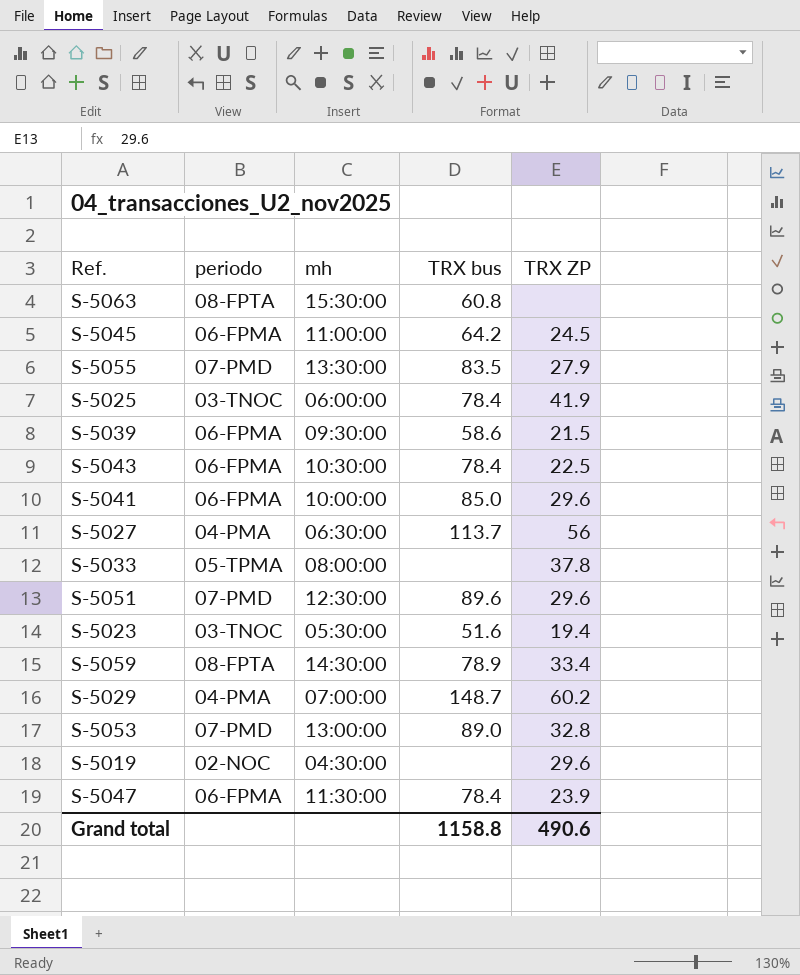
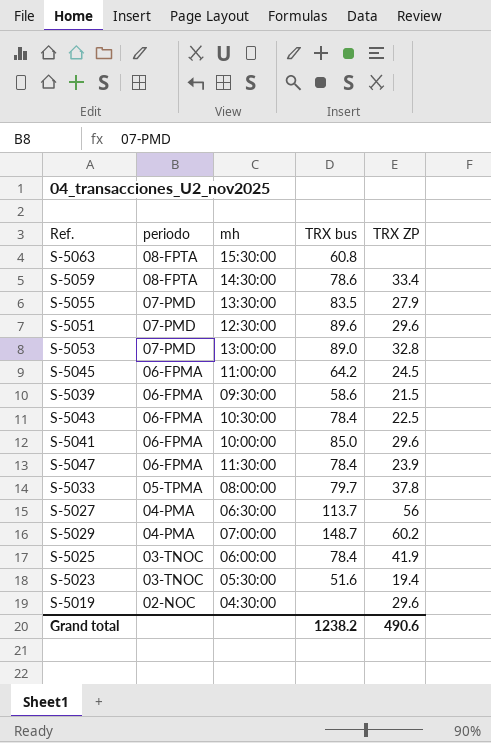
row order: none -> periodo descending
S-5059 | TRX bus: 78.9 -> 78.6
S-5033 | TRX bus: none -> 79.7
Grand total | TRX bus: 1158.8 -> 1238.2

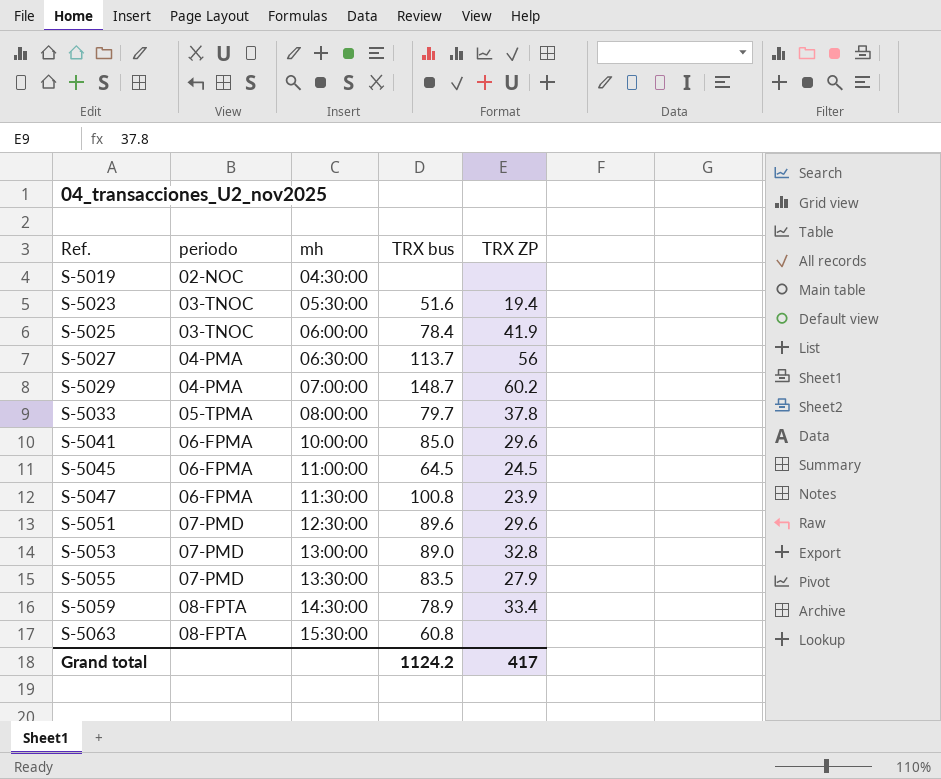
row order: periodo descending -> Ref. ascending
row S-5039: 06-FPMA | 09:30:00 | 58.6 | 21.5 -> none
row S-5043: 06-FPMA | 10:30:00 | 78.4 | 22.5 -> none
S-5019 | TRX ZP: 29.6 -> none
S-5045 | TRX bus: 64.2 -> 64.5
S-5047 | TRX bus: 78.4 -> 100.8
S-5059 | TRX bus: 78.6 -> 78.9
Grand total | TRX bus: 1238.2 -> 1124.2
Grand total | TRX ZP: 490.6 -> 417

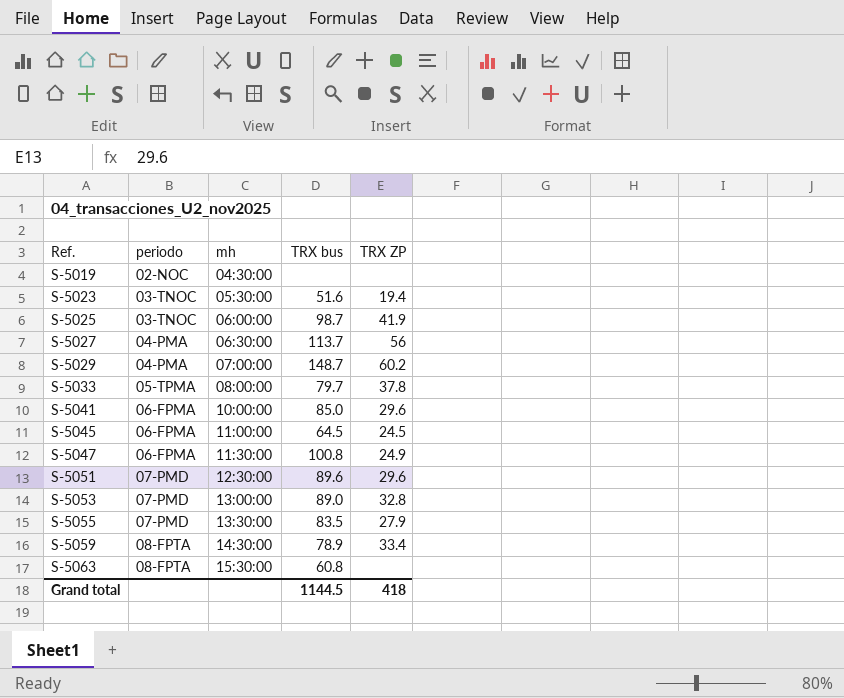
S-5025 | TRX bus: 78.4 -> 98.7
S-5047 | TRX ZP: 23.9 -> 24.9
Grand total | TRX bus: 1124.2 -> 1144.5
Grand total | TRX ZP: 417 -> 418

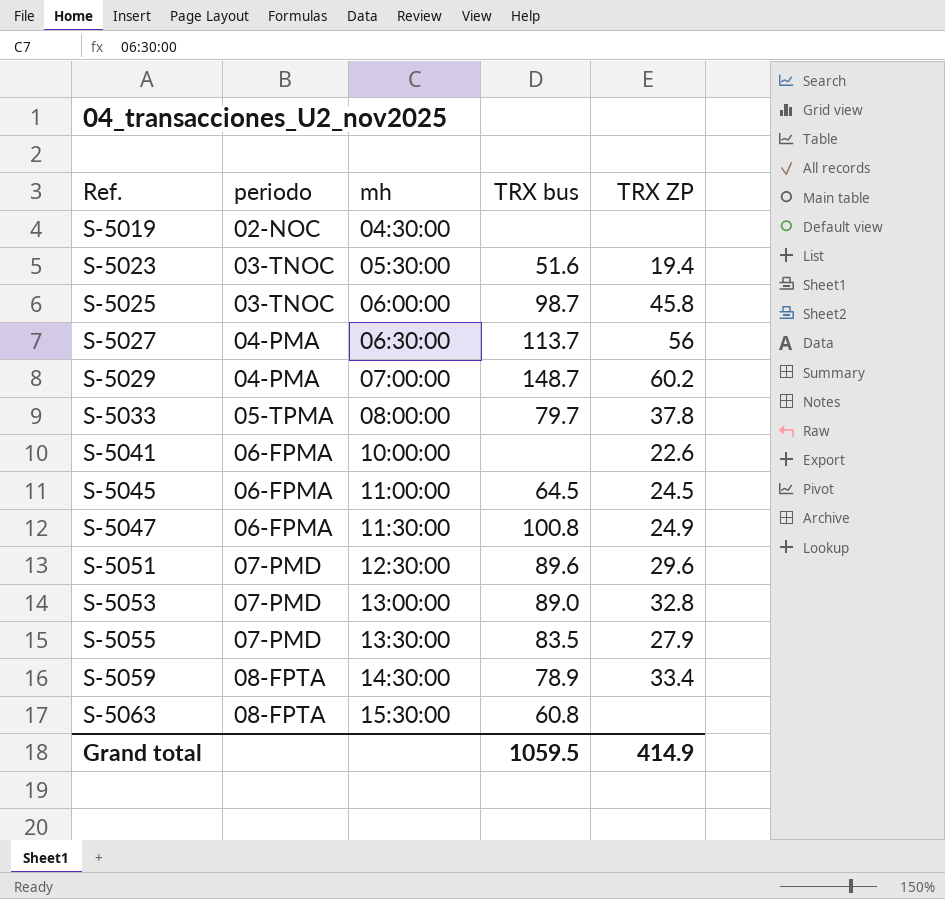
S-5025 | TRX ZP: 41.9 -> 45.8
S-5041 | TRX bus: 85.0 -> none
S-5041 | TRX ZP: 29.6 -> 22.6
Grand total | TRX bus: 1144.5 -> 1059.5
Grand total | TRX ZP: 418 -> 414.9

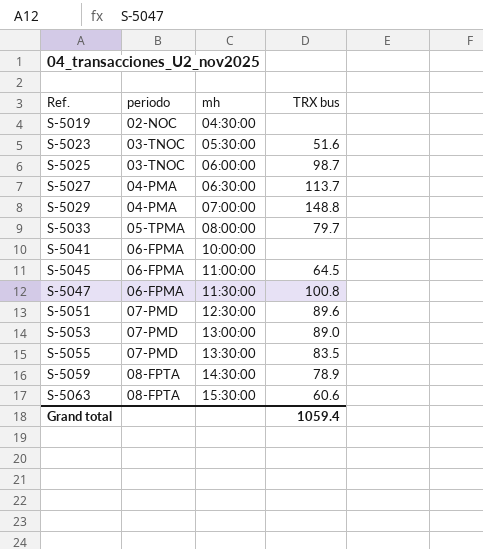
column TRX ZP | position: 5 -> none
S-5029 | TRX bus: 148.7 -> 148.8
S-5063 | TRX bus: 60.8 -> 60.6
Grand total | TRX bus: 1059.5 -> 1059.4

